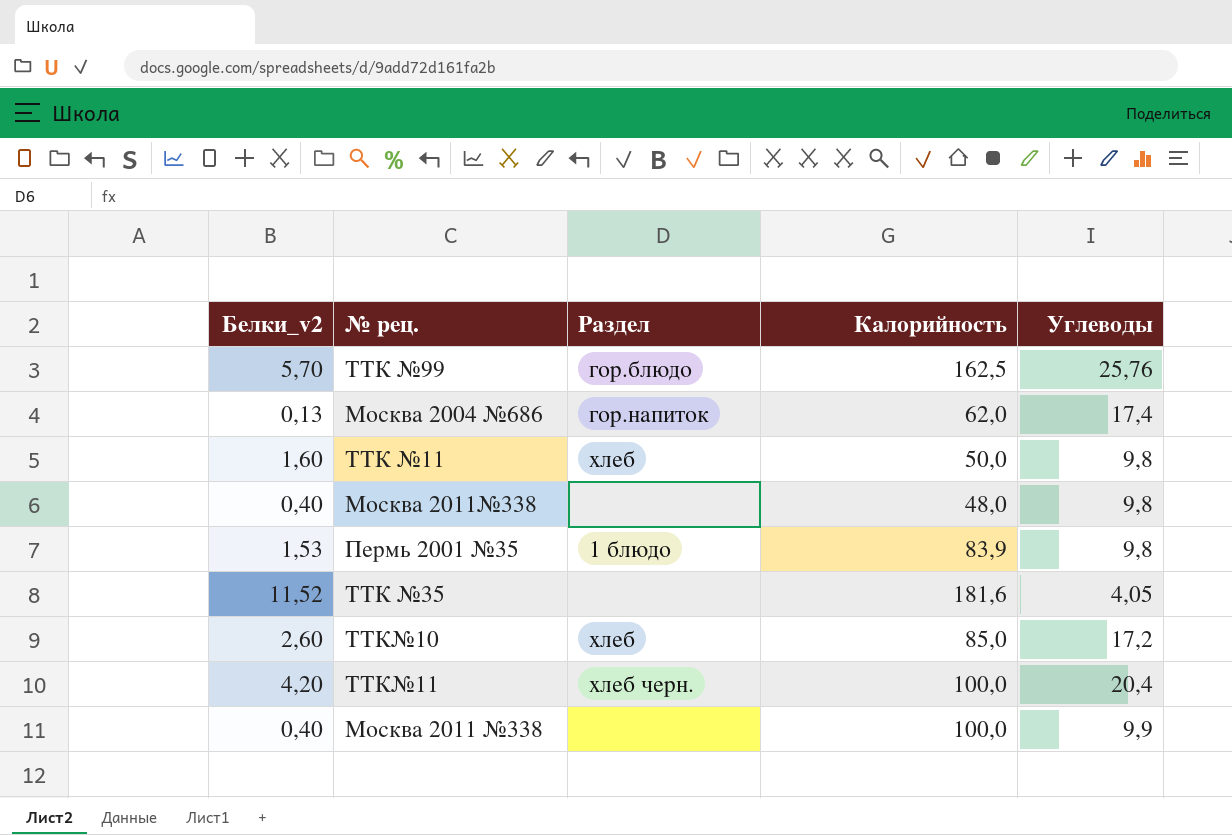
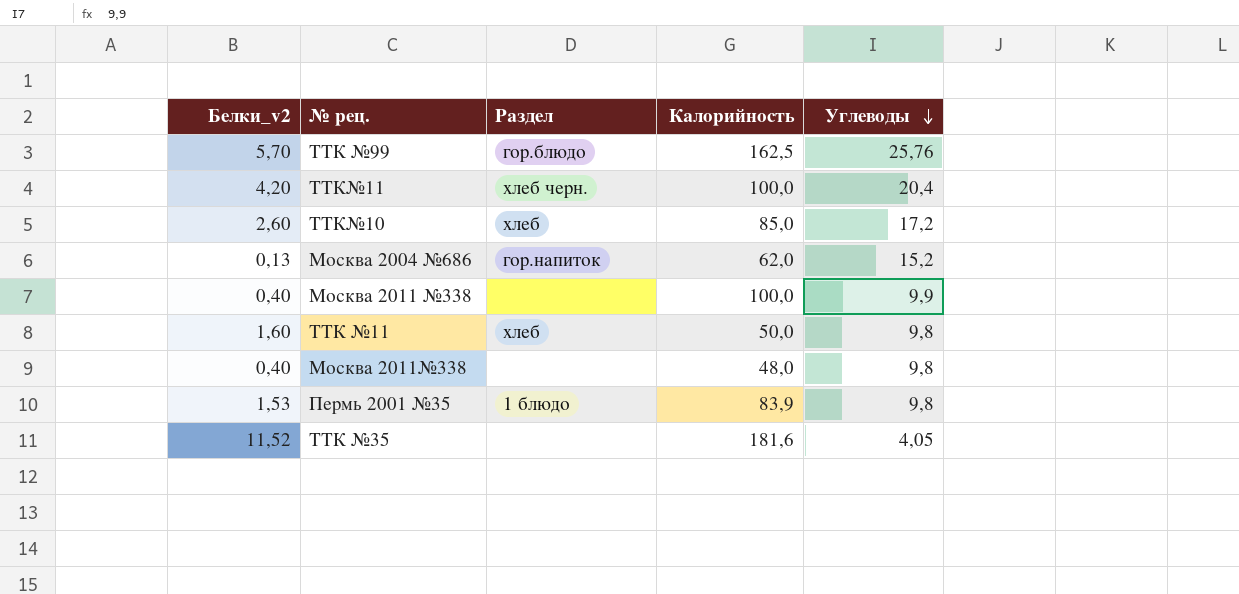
row order: none -> Углеводы descending
Москва 2004 №686 | Углеводы: 17,4 -> 15,2

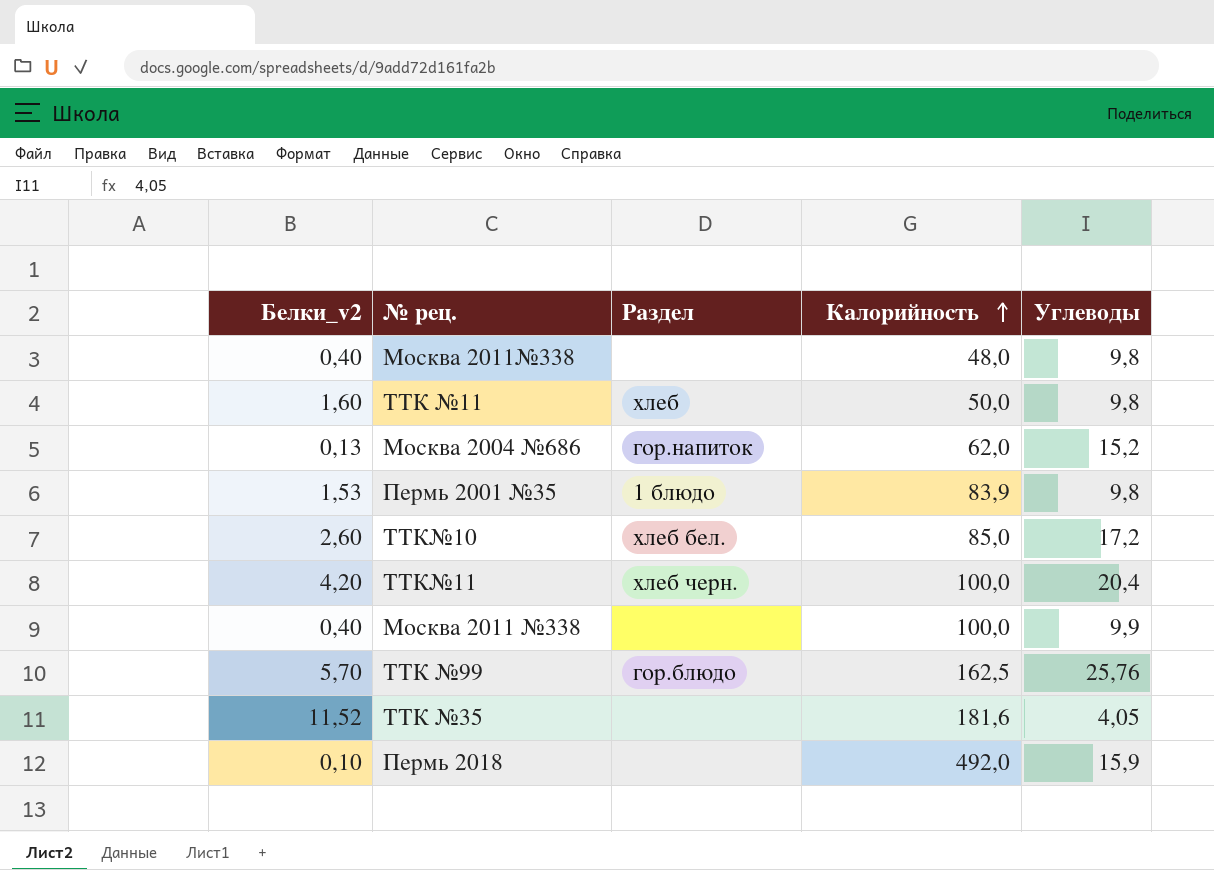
row order: Углеводы descending -> Калорийность ascending
ТТК№10 | Раздел: хлеб -> хлеб бел.
row Пермь 2018: none -> 0,10 | none | 492,0 | 15,9

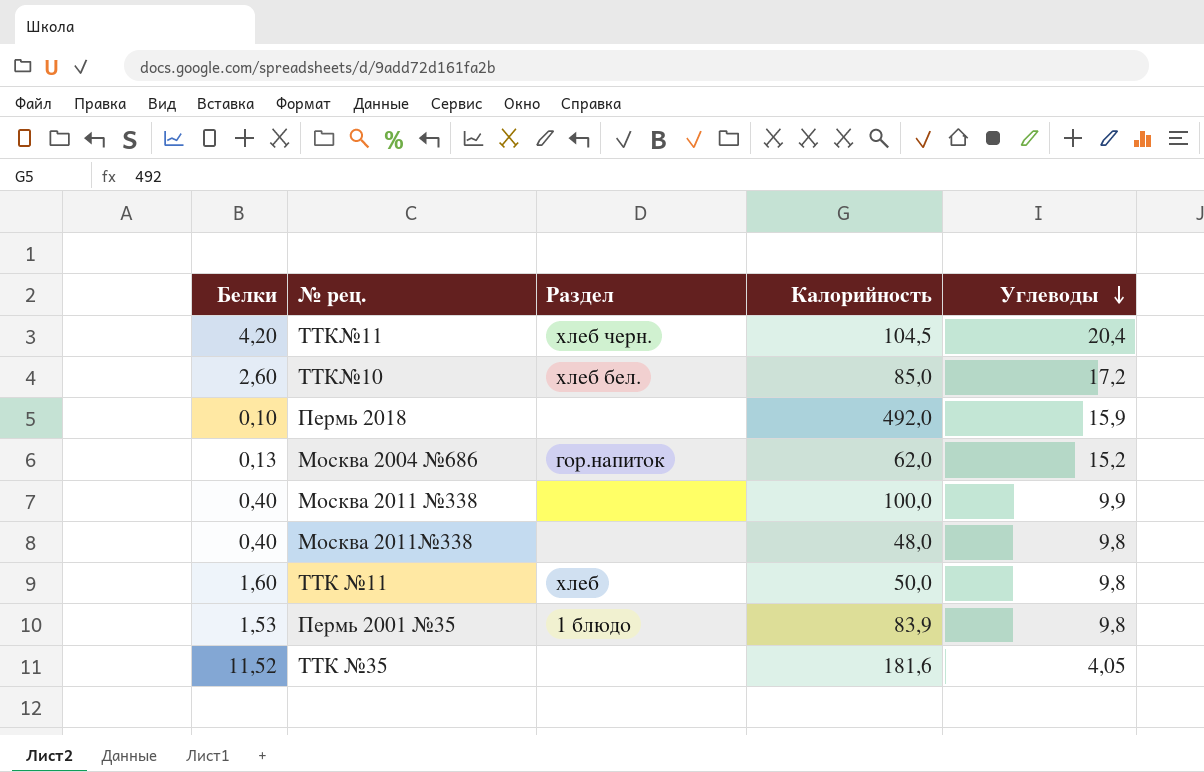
row order: Калорийность ascending -> Углеводы descending
column name: Белки_v2 -> Белки
row ТТК №99: 5,70 | гор.блюдо | 162,5 | 25,76 -> none
ТТК№11 | Калорийность: 100,0 -> 104,5

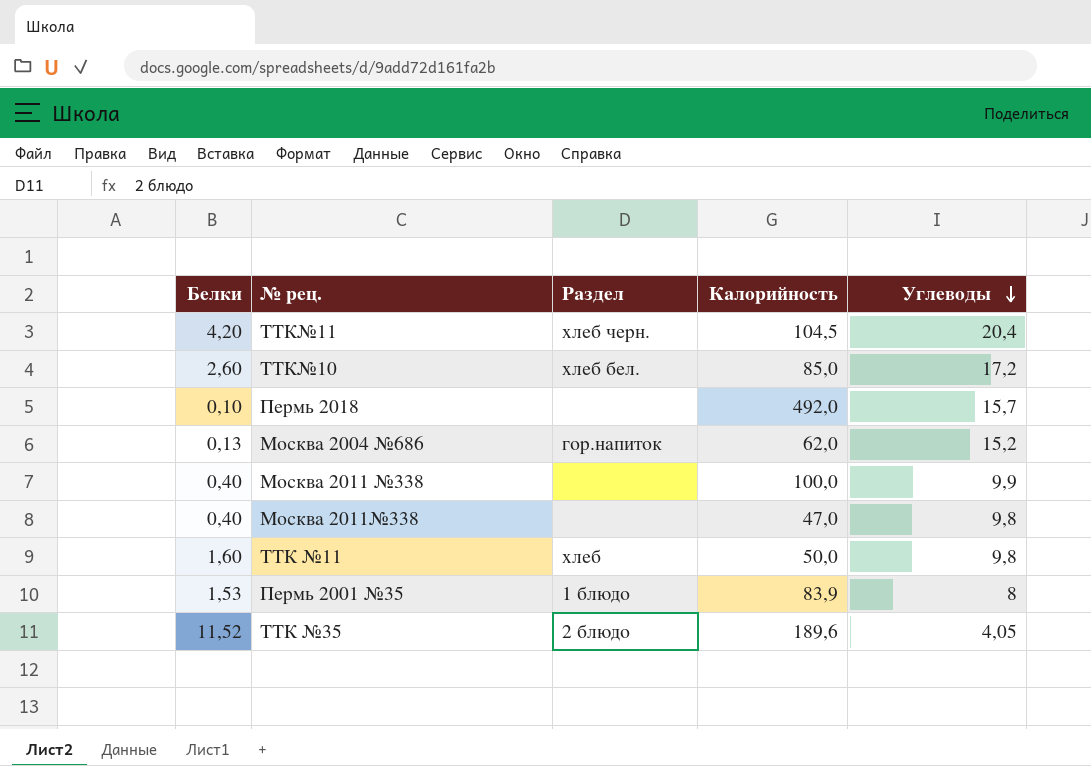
Пермь 2018 | Углеводы: 15,9 -> 15,7
Москва 2011№338 | Калорийность: 48,0 -> 47,0
Пермь 2001 №35 | Углеводы: 9,8 -> 8
ТТК №35 | Раздел: none -> 2 блюдо
ТТК №35 | Калорийность: 181,6 -> 189,6

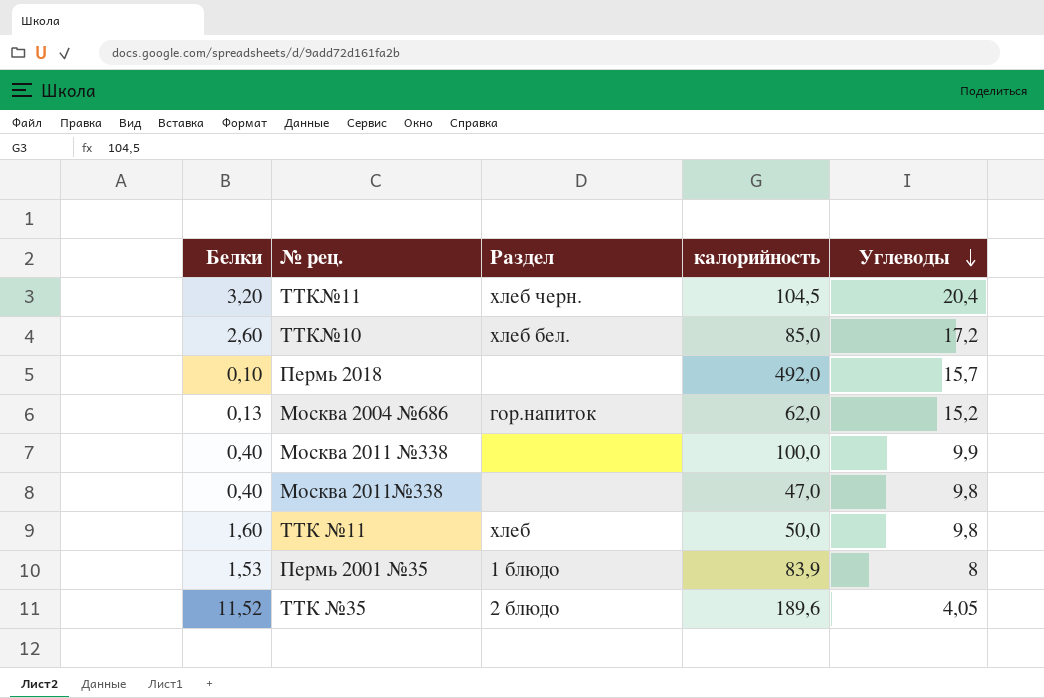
column name: Калорийность -> калорийность
ТТК№11 | Белки: 4,20 -> 3,20

